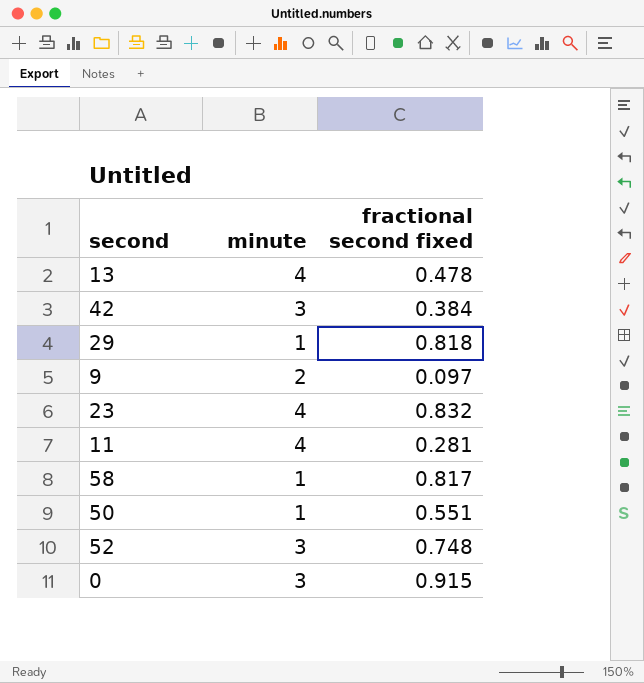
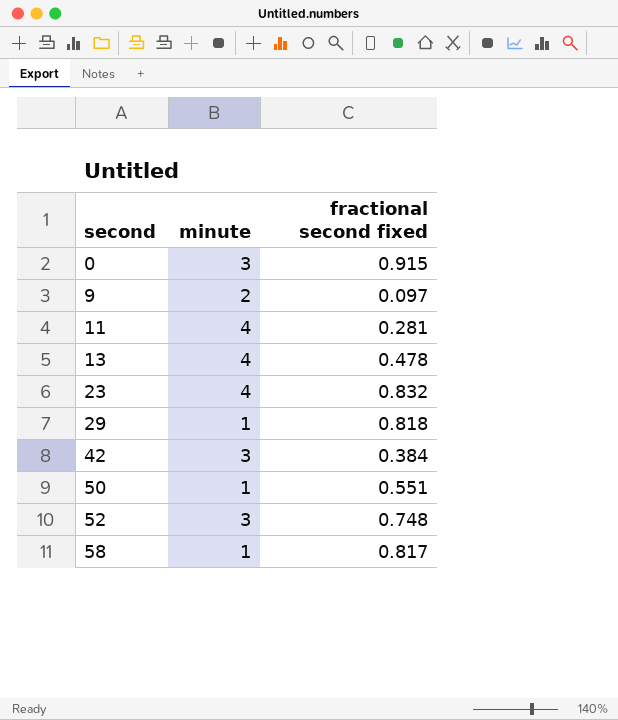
row order: none -> second ascending

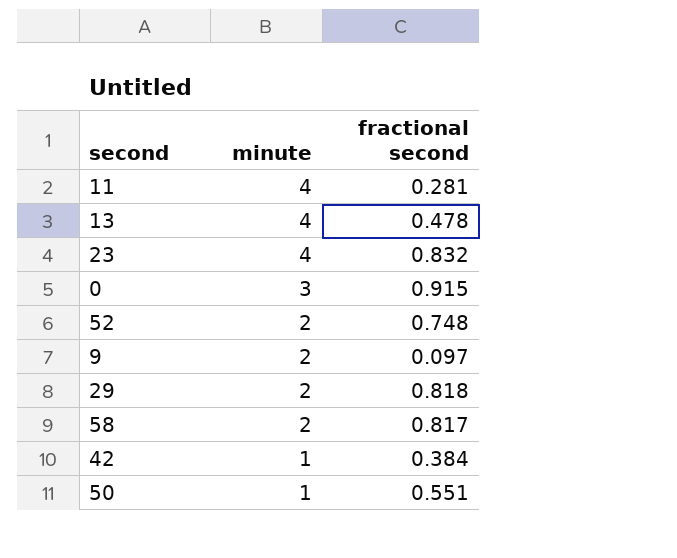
row order: second ascending -> minute descending
column name: fractional second fixed -> fractional second
52 | minute: 3 -> 2
29 | minute: 1 -> 2
58 | minute: 1 -> 2
42 | minute: 3 -> 1

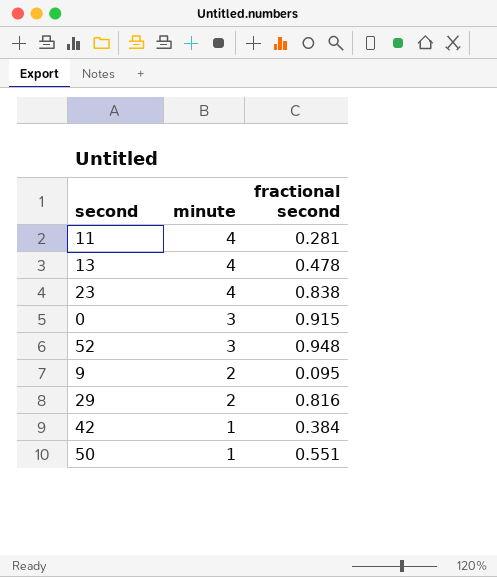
row 58: 2 | 0.817 -> none
23 | fractional second: 0.832 -> 0.838
52 | minute: 2 -> 3
52 | fractional second: 0.748 -> 0.948
9 | fractional second: 0.097 -> 0.095
29 | fractional second: 0.818 -> 0.816

